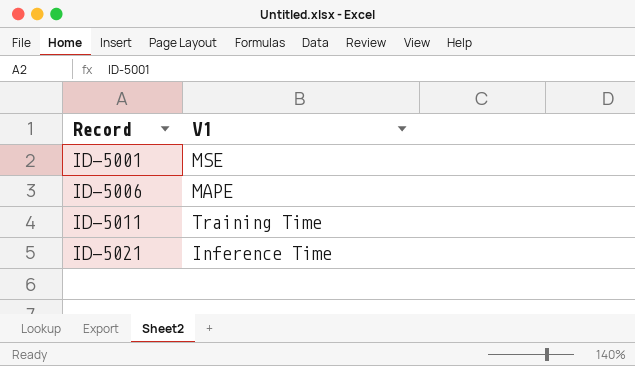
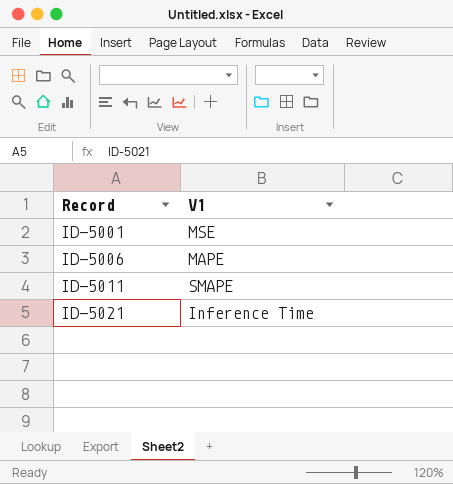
ID-5011 | V1: Training Time -> SMAPE

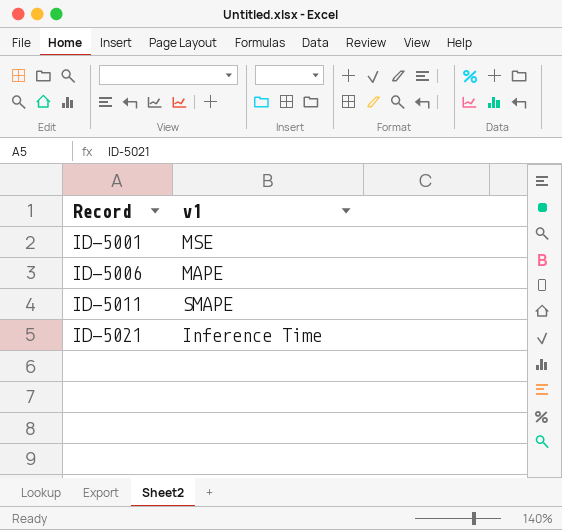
column name: V1 -> v1

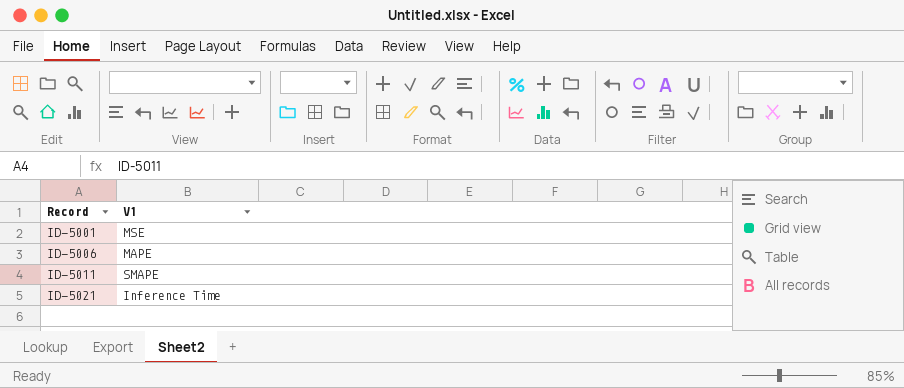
column name: v1 -> V1

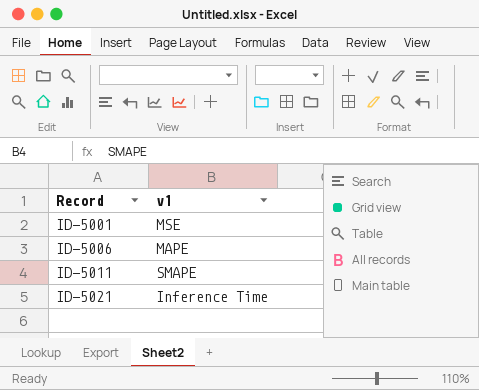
column name: V1 -> v1

